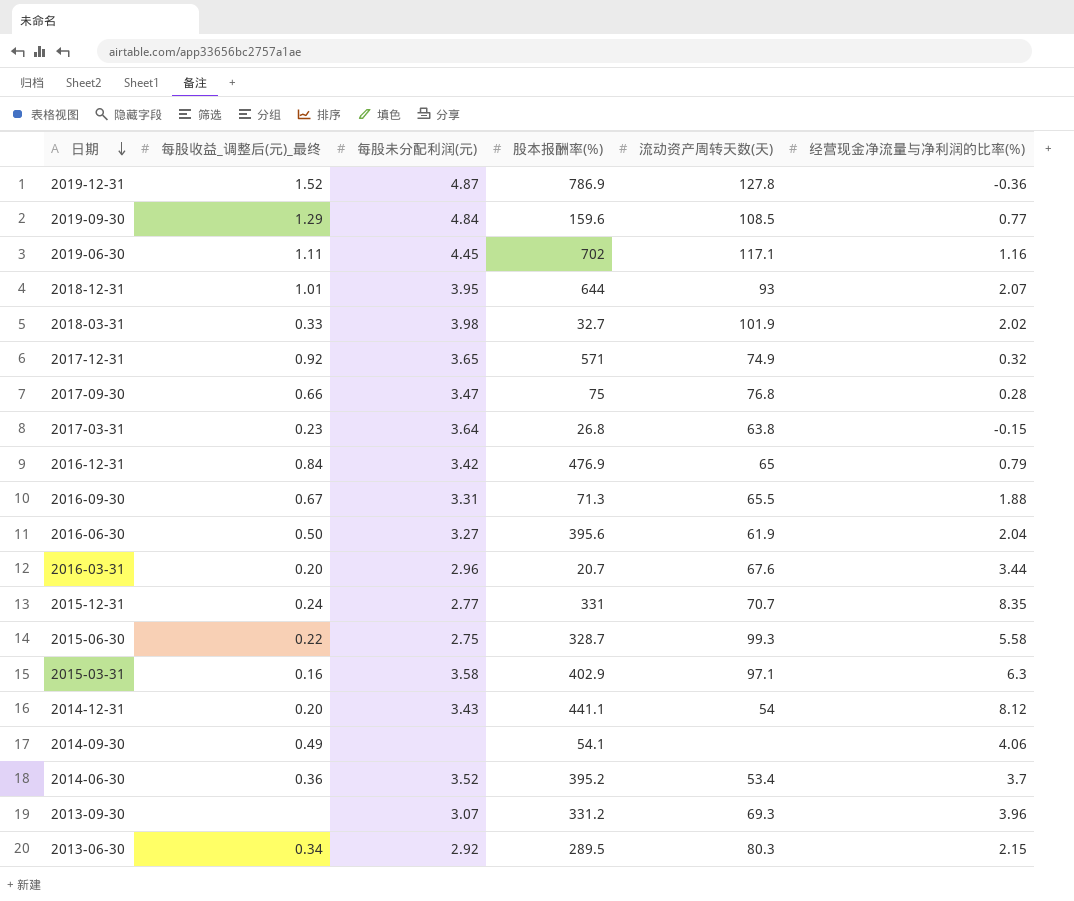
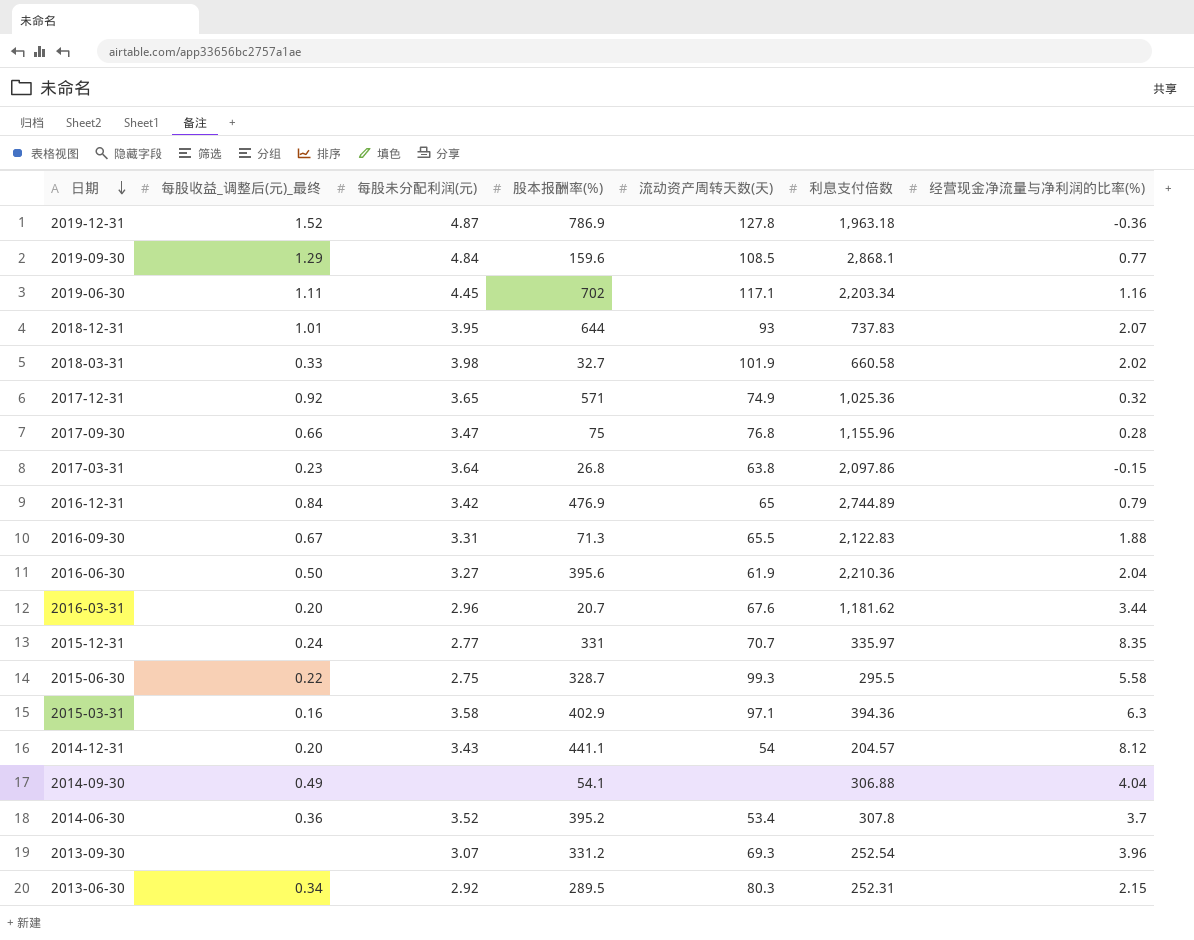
column 利息支付倍数 | position: none -> 6
2014-09-30 | 经营现金净流量与净利润的比率(%): 4.06 -> 4.04

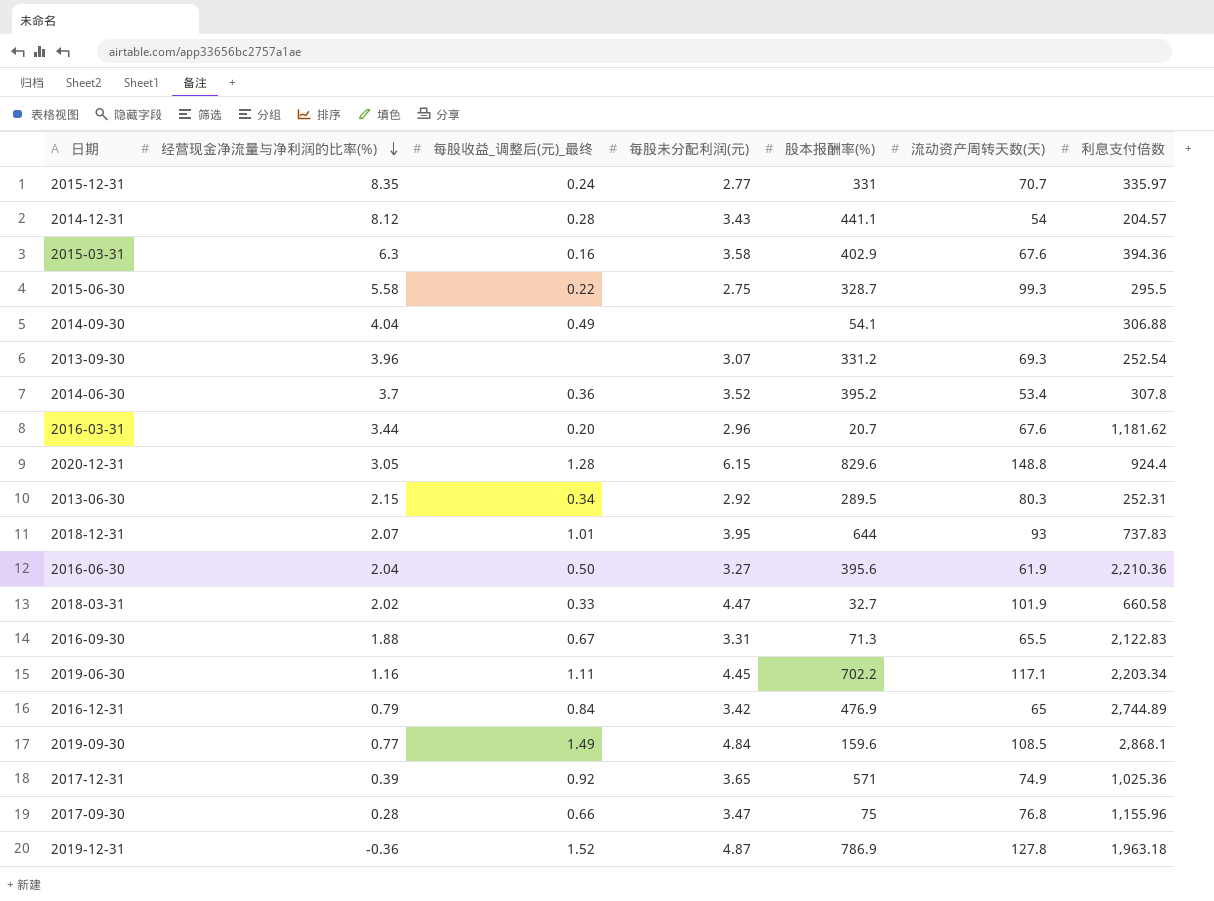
row order: 日期 descending -> 经营现金净流量与净利润的比率(%) descending
column 经营现金净流量与净利润的比率(%) | position: 7 -> 2
row 2017-03-31: 0.23 | 3.64 | 26.8 | 63.8 | 2,097.86 | -0.15 -> none
2014-12-31 | 每股收益_调整后(元)_最终: 0.20 -> 0.28
2015-03-31 | 流动资产周转天数(天): 97.1 -> 67.6
row 2020-12-31: none -> 3.05 | 1.28 | 6.15 | 829.6 | 148.8 | 924.4
2018-03-31 | 每股未分配利润(元): 3.98 -> 4.47
2019-06-30 | 股本报酬率(%): 702 -> 702.2
2019-09-30 | 每股收益_调整后(元)_最终: 1.29 -> 1.49
2017-12-31 | 经营现金净流量与净利润的比率(%): 0.32 -> 0.39

